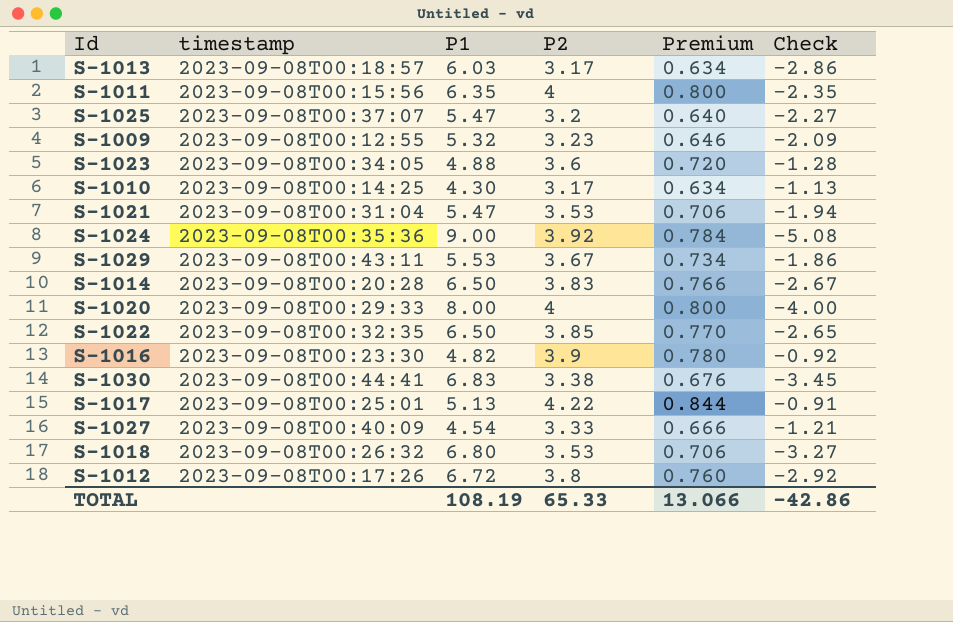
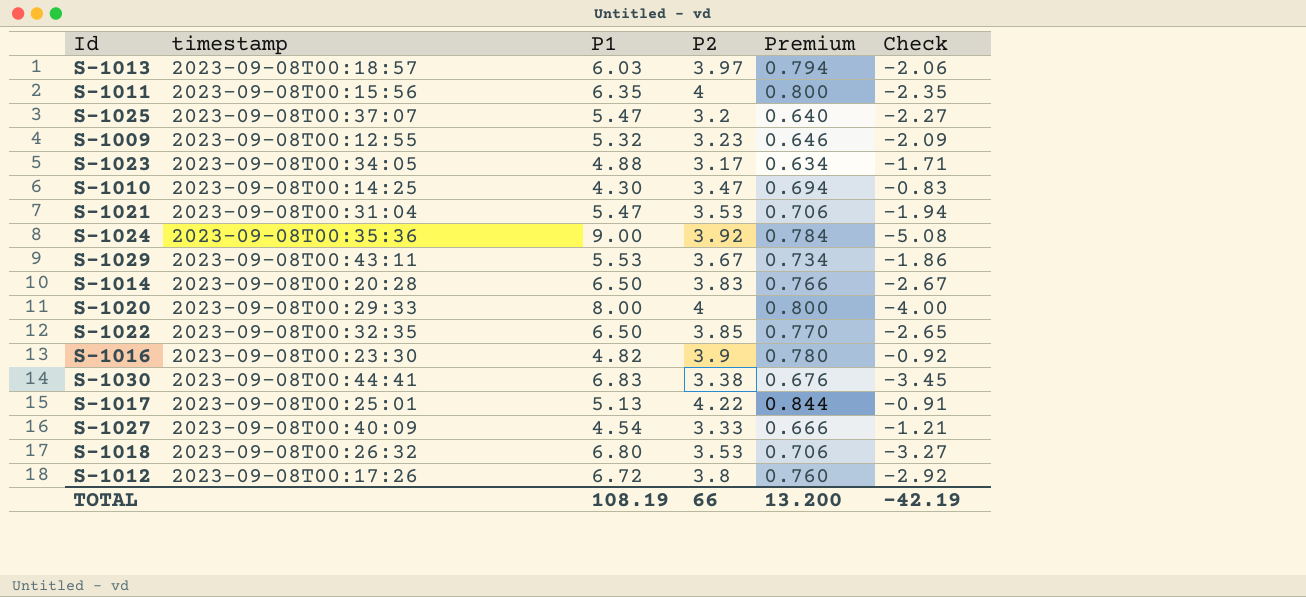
S-1013 | P2: 3.17 -> 3.97
S-1013 | Premium: 0.634 -> 0.794
S-1013 | Check: -2.86 -> -2.06
S-1023 | P2: 3.6 -> 3.17
S-1023 | Premium: 0.720 -> 0.634
S-1023 | Check: -1.28 -> -1.71
S-1010 | P2: 3.17 -> 3.47
S-1010 | Premium: 0.634 -> 0.694
S-1010 | Check: -1.13 -> -0.83
TOTAL | P2: 65.33 -> 66
TOTAL | Premium: 13.066 -> 13.200
TOTAL | Check: -42.86 -> -42.19

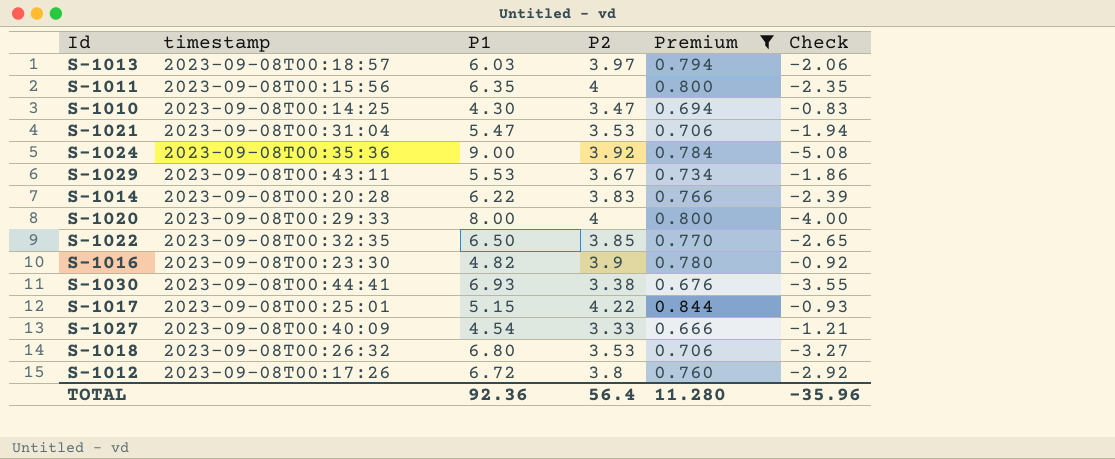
filter: none -> Premium >= 0.666
S-1014 | P1: 6.50 -> 6.22
S-1014 | Check: -2.67 -> -2.39
S-1030 | P1: 6.83 -> 6.93
S-1030 | Check: -3.45 -> -3.55
S-1017 | P1: 5.13 -> 5.15
S-1017 | Check: -0.91 -> -0.93
TOTAL | P1: 108.19 -> 92.36
TOTAL | P2: 66 -> 56.4
TOTAL | Premium: 13.200 -> 11.280
TOTAL | Check: -42.19 -> -35.96

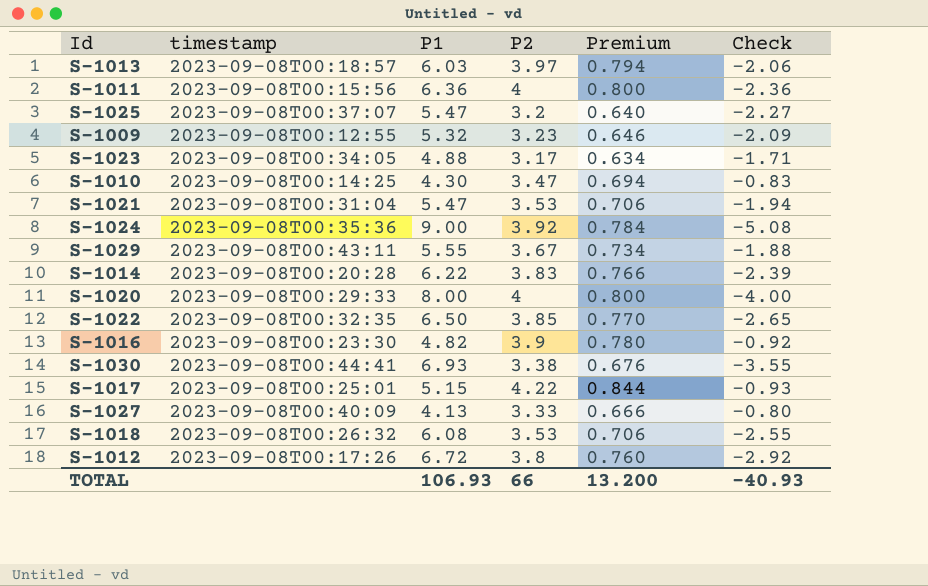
filter: Premium >= 0.666 -> none
S-1011 | P1: 6.35 -> 6.36
S-1011 | Check: -2.35 -> -2.36
S-1029 | P1: 5.53 -> 5.55
S-1029 | Check: -1.86 -> -1.88
S-1027 | P1: 4.54 -> 4.13
S-1027 | Check: -1.21 -> -0.80
S-1018 | P1: 6.80 -> 6.08
S-1018 | Check: -3.27 -> -2.55
TOTAL | P1: 92.36 -> 106.93
TOTAL | P2: 56.4 -> 66
TOTAL | Premium: 11.280 -> 13.200
TOTAL | Check: -35.96 -> -40.93

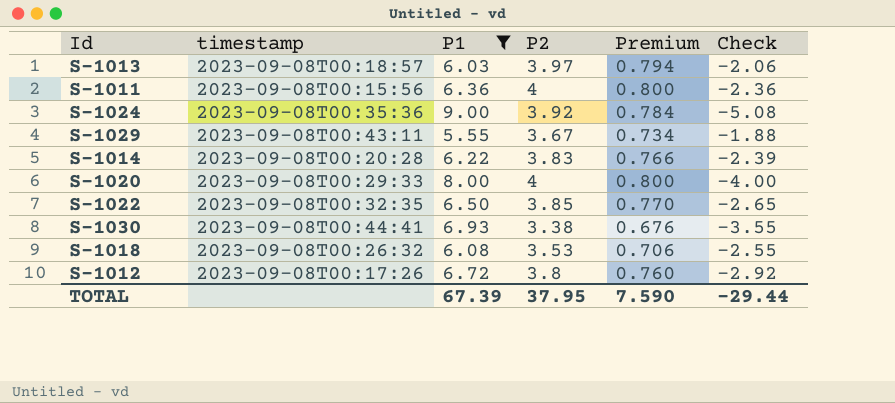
filter: none -> P1 >= 5.55
TOTAL | P1: 106.93 -> 67.39
TOTAL | P2: 66 -> 37.95
TOTAL | Premium: 13.200 -> 7.590
TOTAL | Check: -40.93 -> -29.44

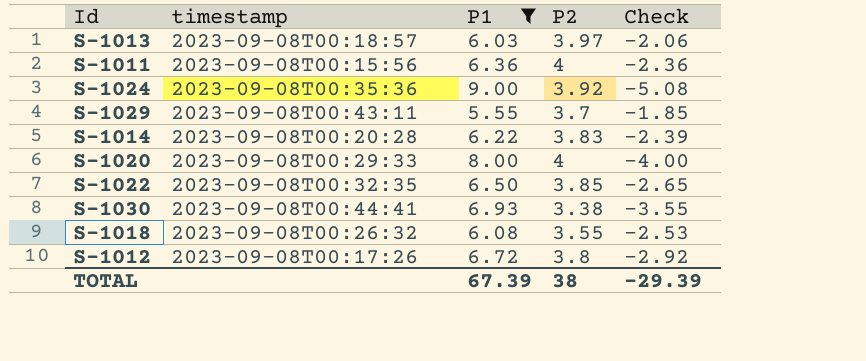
column Premium | formula: [P2] * 0.2 -> none
S-1029 | P2: 3.67 -> 3.7
S-1029 | Check: -1.88 -> -1.85
S-1018 | P2: 3.53 -> 3.55
S-1018 | Check: -2.55 -> -2.53
TOTAL | P2: 37.95 -> 38
TOTAL | Check: -29.44 -> -29.39

